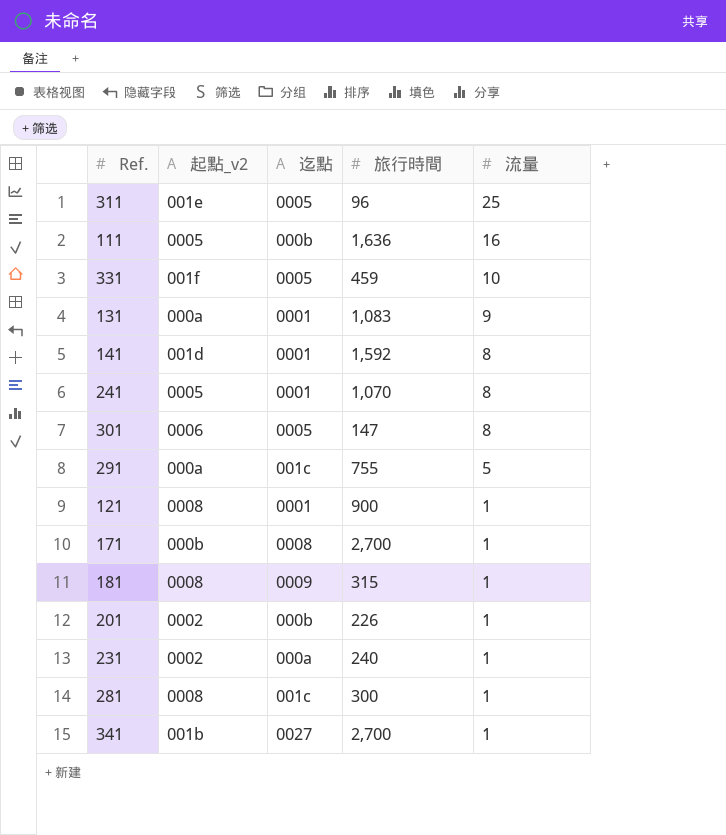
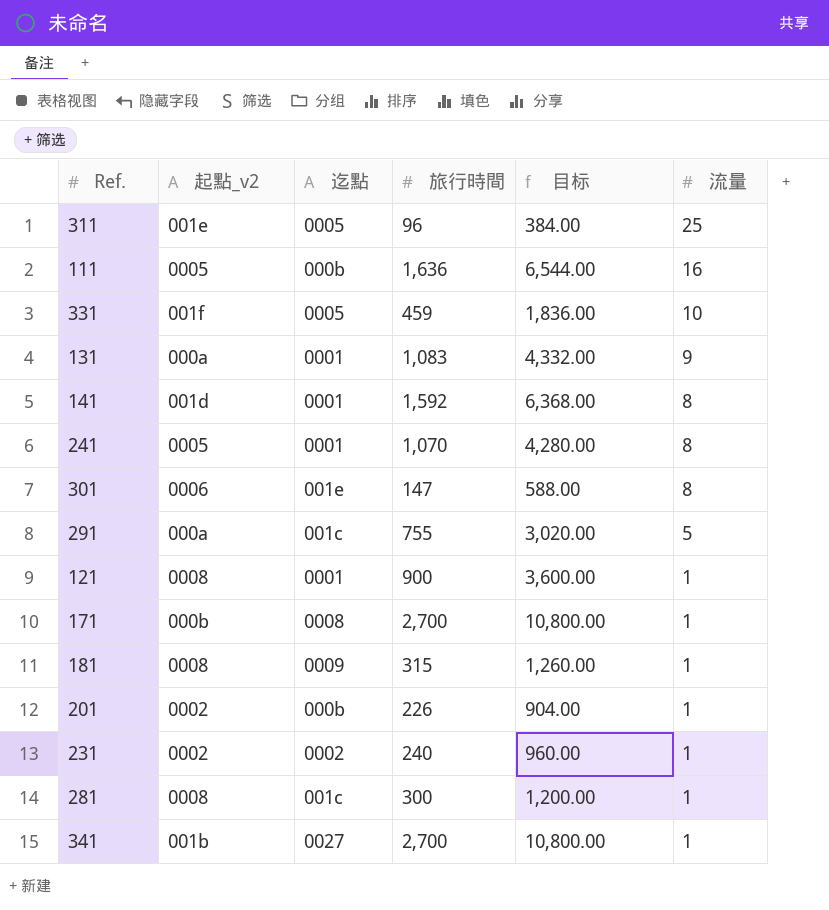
column 目标 | formula: none -> [旅行時間] * 4
301 | 迄點: 0005 -> 001e
231 | 迄點: 000a -> 0002

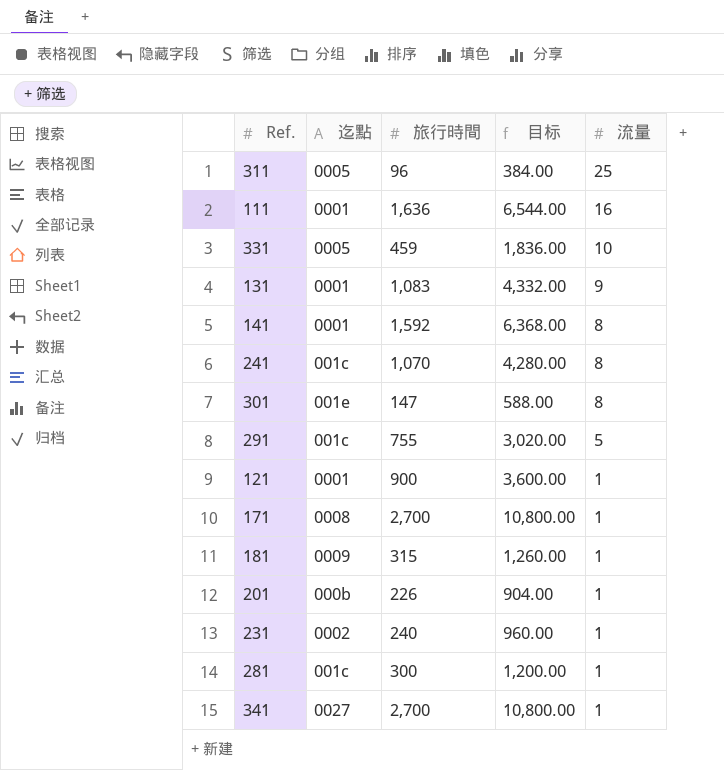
column 起點_v2 | position: 2 -> none
111 | 迄點: 000b -> 0001
241 | 迄點: 0001 -> 001c

